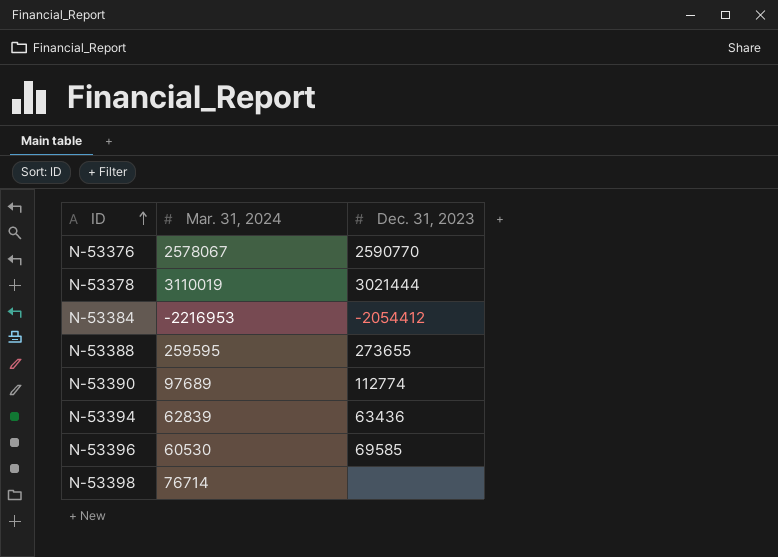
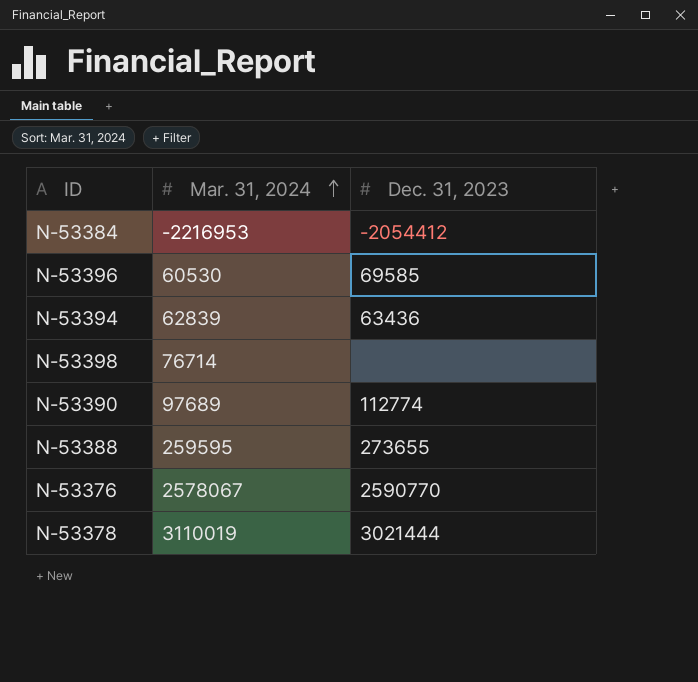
row order: ID ascending -> Mar. 31, 2024 ascending

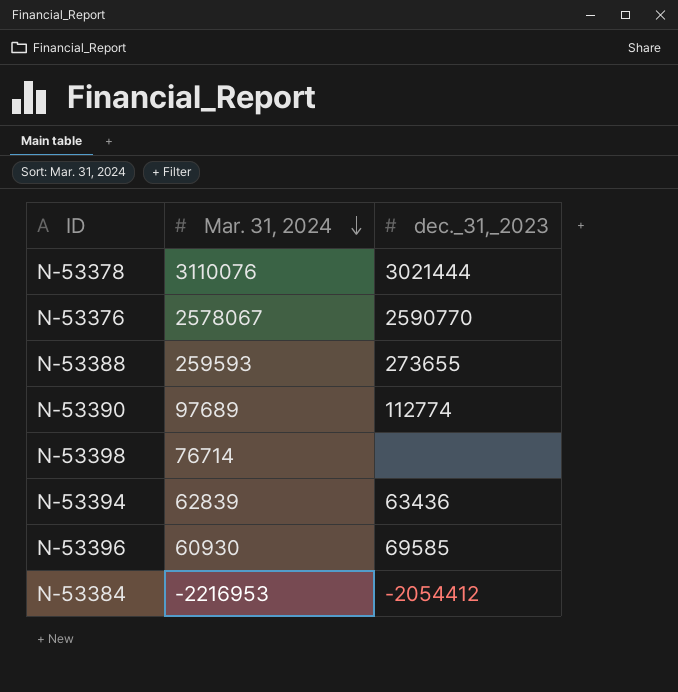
row order: Mar. 31, 2024 ascending -> Mar. 31, 2024 descending
column name: Dec. 31, 2023 -> dec._31,_2023
N-53378 | Mar. 31, 2024: 3110019 -> 3110076
N-53388 | Mar. 31, 2024: 259595 -> 259593
N-53396 | Mar. 31, 2024: 60530 -> 60930

